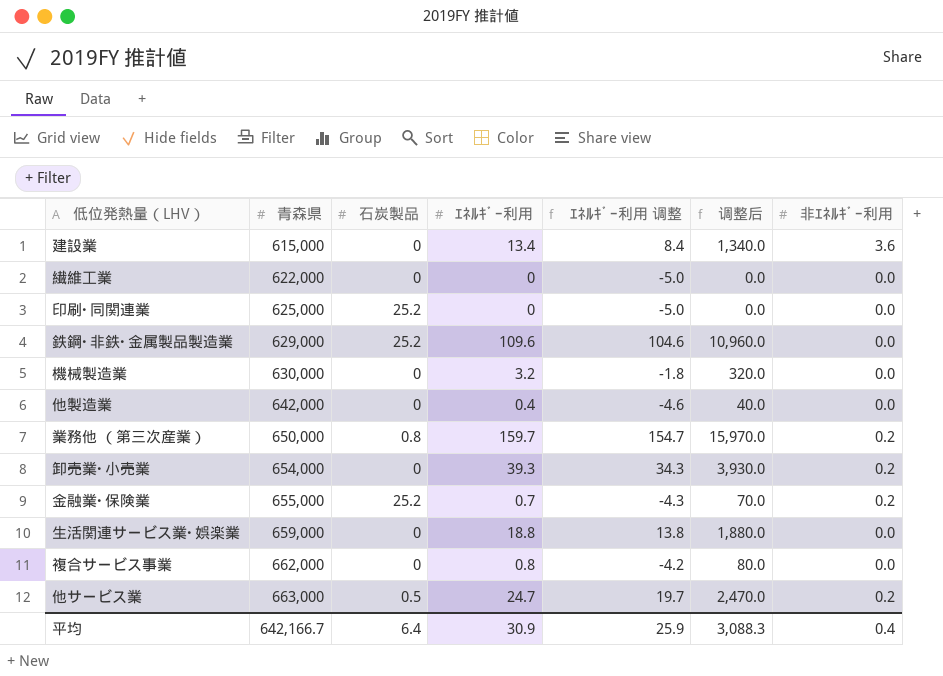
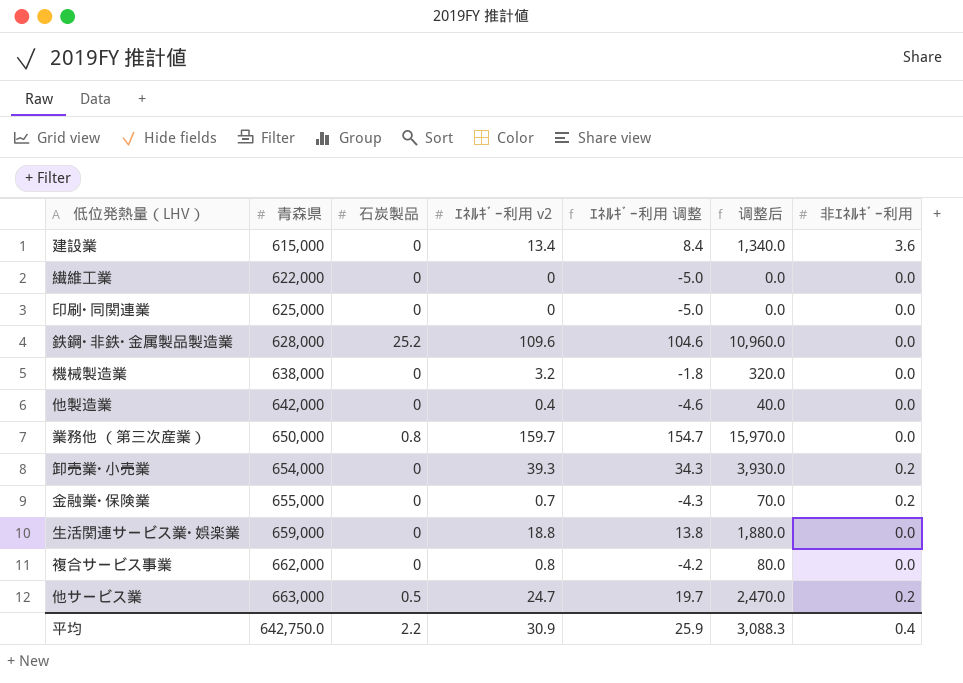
column name: ｴﾈﾙｷﾞｰ利用 -> ｴﾈﾙｷﾞｰ利用 v2
印刷･同関連業 | 石炭製品: 25.2 -> 0
鉄鋼･非鉄･金属製品製造業 | 青森県: 629,000 -> 628,000
機械製造業 | 青森県: 630,000 -> 638,000
業務他 （第三次産業） | 非ｴﾈﾙｷﾞｰ利用: 0.2 -> 0.0
金融業･保険業 | 石炭製品: 25.2 -> 0
平均 | 青森県: 642,166.7 -> 642,750.0
平均 | 石炭製品: 6.4 -> 2.2

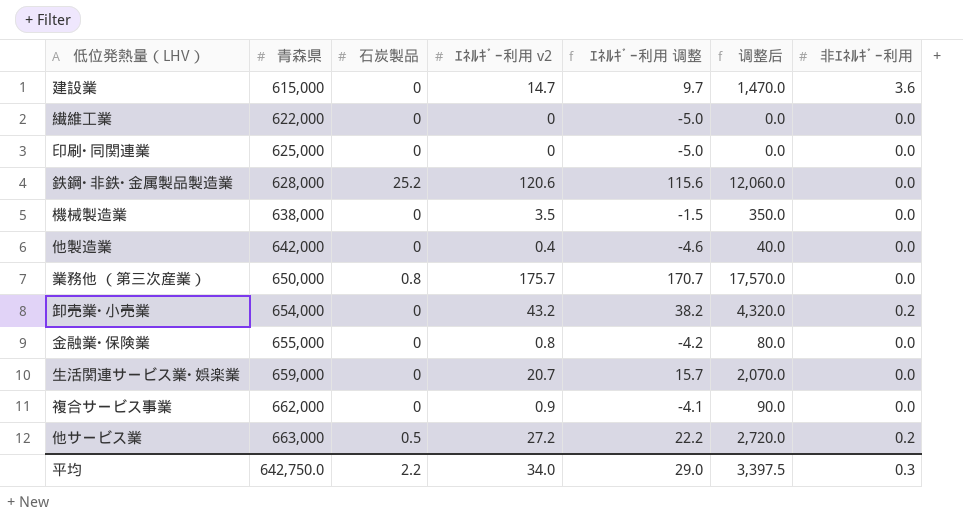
建設業 | ｴﾈﾙｷﾞｰ利用 v2: 13.4 -> 14.7
建設業 | ｴﾈﾙｷﾞｰ利用 调整: 8.4 -> 9.7
建設業 | 调整后: 1,340.0 -> 1,470.0
鉄鋼･非鉄･金属製品製造業 | ｴﾈﾙｷﾞｰ利用 v2: 109.6 -> 120.6
鉄鋼･非鉄･金属製品製造業 | ｴﾈﾙｷﾞｰ利用 调整: 104.6 -> 115.6
鉄鋼･非鉄･金属製品製造業 | 调整后: 10,960.0 -> 12,060.0
機械製造業 | ｴﾈﾙｷﾞｰ利用 v2: 3.2 -> 3.5
機械製造業 | ｴﾈﾙｷﾞｰ利用 调整: -1.8 -> -1.5
機械製造業 | 调整后: 320.0 -> 350.0
業務他 （第三次産業） | ｴﾈﾙｷﾞｰ利用 v2: 159.7 -> 175.7
業務他 （第三次産業） | ｴﾈﾙｷﾞｰ利用 调整: 154.7 -> 170.7
業務他 （第三次産業） | 调整后: 15,970.0 -> 17,570.0
卸売業･小売業 | ｴﾈﾙｷﾞｰ利用 v2: 39.3 -> 43.2
卸売業･小売業 | ｴﾈﾙｷﾞｰ利用 调整: 34.3 -> 38.2
卸売業･小売業 | 调整后: 3,930.0 -> 4,320.0
金融業･保険業 | ｴﾈﾙｷﾞｰ利用 v2: 0.7 -> 0.8
金融業･保険業 | ｴﾈﾙｷﾞｰ利用 调整: -4.3 -> -4.2
金融業･保険業 | 调整后: 70.0 -> 80.0
金融業･保険業 | 非ｴﾈﾙｷﾞｰ利用: 0.2 -> 0.0
生活関連サービス業･娯楽業 | ｴﾈﾙｷﾞｰ利用 v2: 18.8 -> 20.7
生活関連サービス業･娯楽業 | ｴﾈﾙｷﾞｰ利用 调整: 13.8 -> 15.7
生活関連サービス業･娯楽業 | 调整后: 1,880.0 -> 2,070.0
複合サービス事業 | ｴﾈﾙｷﾞｰ利用 v2: 0.8 -> 0.9
複合サービス事業 | ｴﾈﾙｷﾞｰ利用 调整: -4.2 -> -4.1
複合サービス事業 | 调整后: 80.0 -> 90.0
他サービス業 | ｴﾈﾙｷﾞｰ利用 v2: 24.7 -> 27.2
他サービス業 | ｴﾈﾙｷﾞｰ利用 调整: 19.7 -> 22.2
他サービス業 | 调整后: 2,470.0 -> 2,720.0
平均 | ｴﾈﾙｷﾞｰ利用 v2: 30.9 -> 34.0
平均 | ｴﾈﾙｷﾞｰ利用 调整: 25.9 -> 29.0
平均 | 调整后: 3,088.3 -> 3,397.5
平均 | 非ｴﾈﾙｷﾞｰ利用: 0.4 -> 0.3

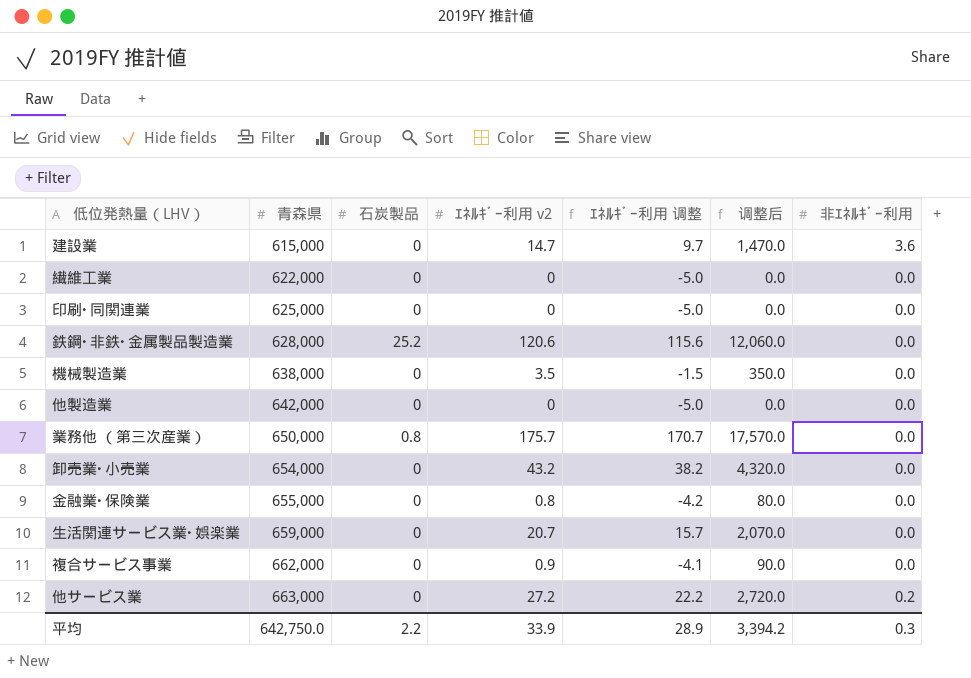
他製造業 | ｴﾈﾙｷﾞｰ利用 v2: 0.4 -> 0
他製造業 | ｴﾈﾙｷﾞｰ利用 调整: -4.6 -> -5.0
他製造業 | 调整后: 40.0 -> 0.0
卸売業･小売業 | 非ｴﾈﾙｷﾞｰ利用: 0.2 -> 0.0
他サービス業 | 石炭製品: 0.5 -> 0
平均 | ｴﾈﾙｷﾞｰ利用 v2: 34.0 -> 33.9
平均 | ｴﾈﾙｷﾞｰ利用 调整: 29.0 -> 28.9
平均 | 调整后: 3,397.5 -> 3,394.2

